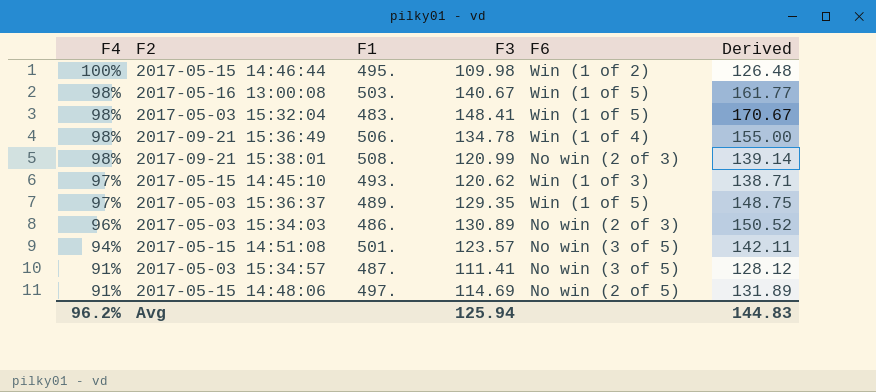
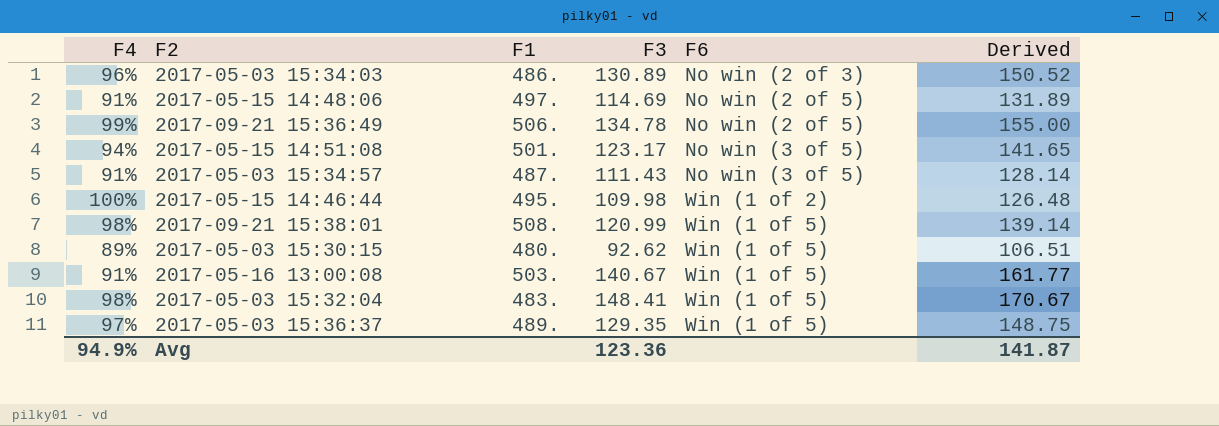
row order: F4 descending -> F6 ascending
row 2017-05-15 14:45:10: 97% | 493. | 120.62 | Win (1 of 3) | 138.71 -> none
2017-09-21 15:36:49 | F4: 98% -> 99%
2017-09-21 15:36:49 | F6: Win (1 of 4) -> No win (2 of 5)
2017-05-15 14:51:08 | F3: 123.57 -> 123.17
2017-05-15 14:51:08 | Derived: 142.11 -> 141.65
2017-05-03 15:34:57 | F3: 111.41 -> 111.43
2017-05-03 15:34:57 | Derived: 128.12 -> 128.14
2017-09-21 15:38:01 | F6: No win (2 of 3) -> Win (1 of 5)
row 2017-05-03 15:30:15: none -> 89% | 480. | 92.62 | Win (1 of 5) | 106.51
2017-05-16 13:00:08 | F4: 98% -> 91%
Avg | F4: 96.2% -> 94.9%
Avg | F3: 125.94 -> 123.36
Avg | Derived: 144.83 -> 141.87

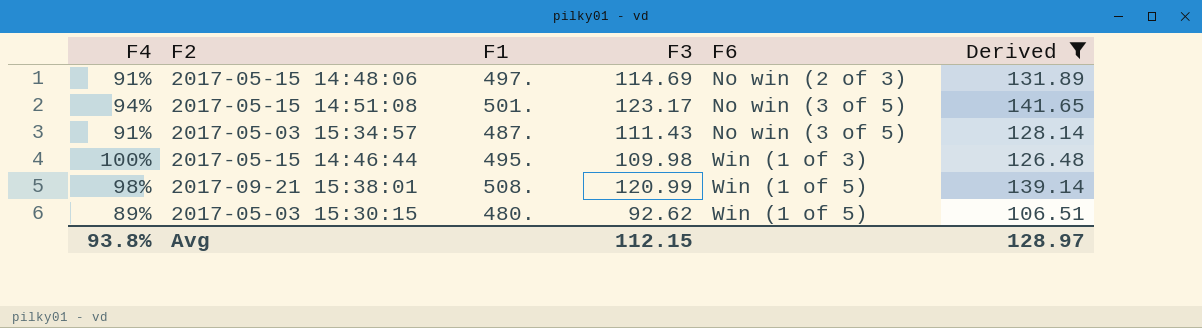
filter: none -> Derived <= 141.65
2017-05-15 14:48:06 | F6: No win (2 of 5) -> No win (2 of 3)
2017-05-15 14:46:44 | F6: Win (1 of 2) -> Win (1 of 3)
Avg | F4: 94.9% -> 93.8%
Avg | F3: 123.36 -> 112.15
Avg | Derived: 141.87 -> 128.97

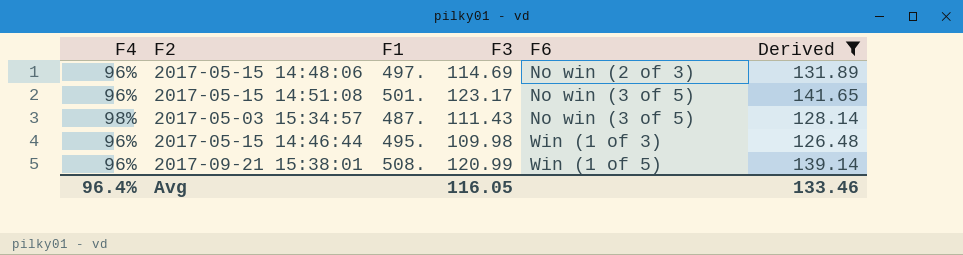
row 2017-05-03 15:30:15: 89% | 480. | 92.62 | Win (1 of 5) | 106.51 -> none
2017-05-15 14:48:06 | F4: 91% -> 96%
2017-05-15 14:51:08 | F4: 94% -> 96%
2017-05-03 15:34:57 | F4: 91% -> 98%
2017-05-15 14:46:44 | F4: 100% -> 96%
2017-09-21 15:38:01 | F4: 98% -> 96%
Avg | F4: 93.8% -> 96.4%
Avg | F3: 112.15 -> 116.05
Avg | Derived: 128.97 -> 133.46

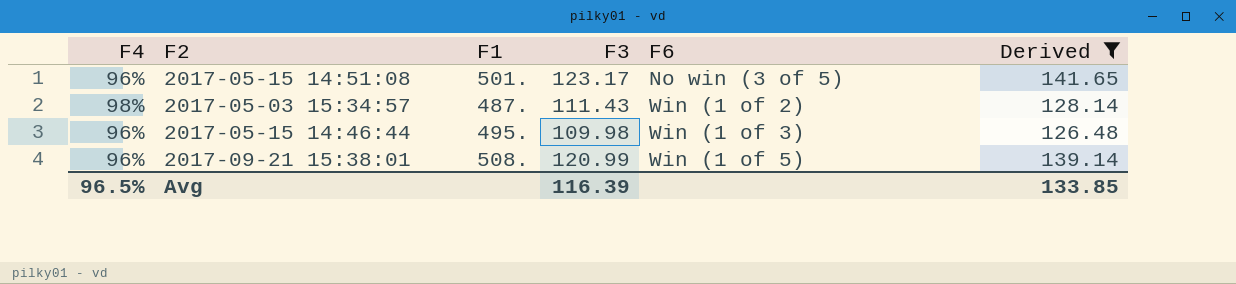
row 2017-05-15 14:48:06: 96% | 497. | 114.69 | No win (2 of 3) | 131.89 -> none
2017-05-03 15:34:57 | F6: No win (3 of 5) -> Win (1 of 2)
Avg | F4: 96.4% -> 96.5%
Avg | F3: 116.05 -> 116.39
Avg | Derived: 133.46 -> 133.85

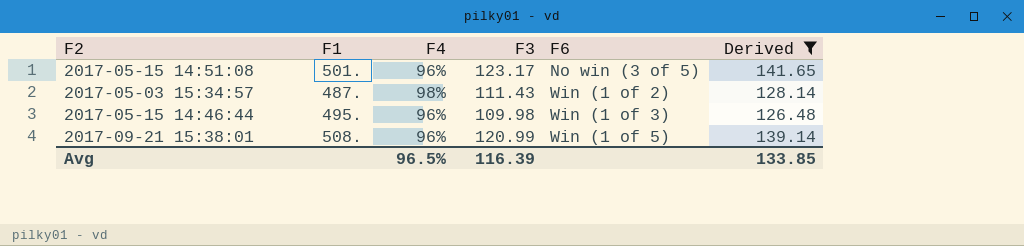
column F4 | position: 1 -> 3

